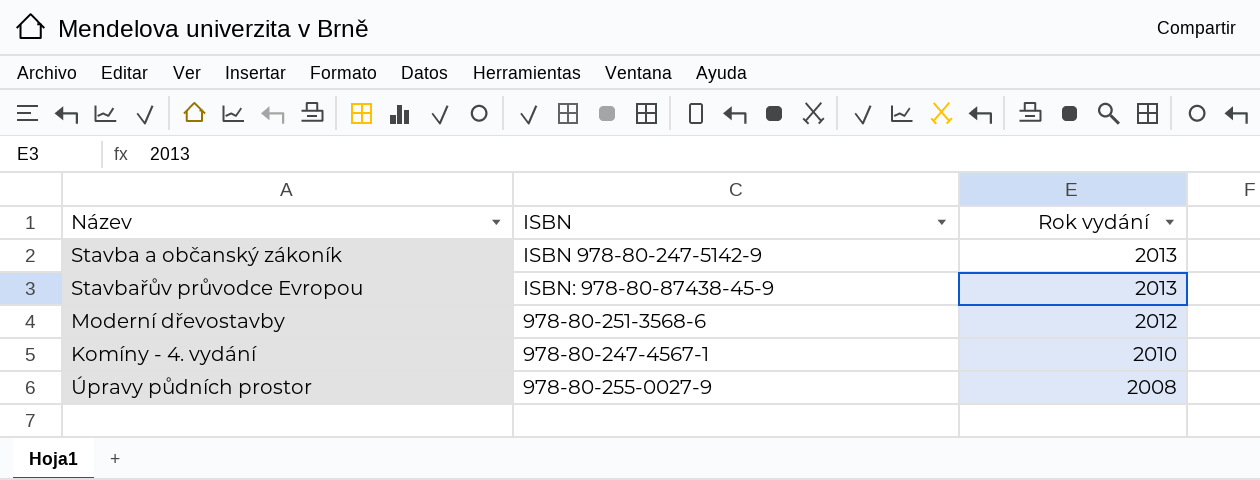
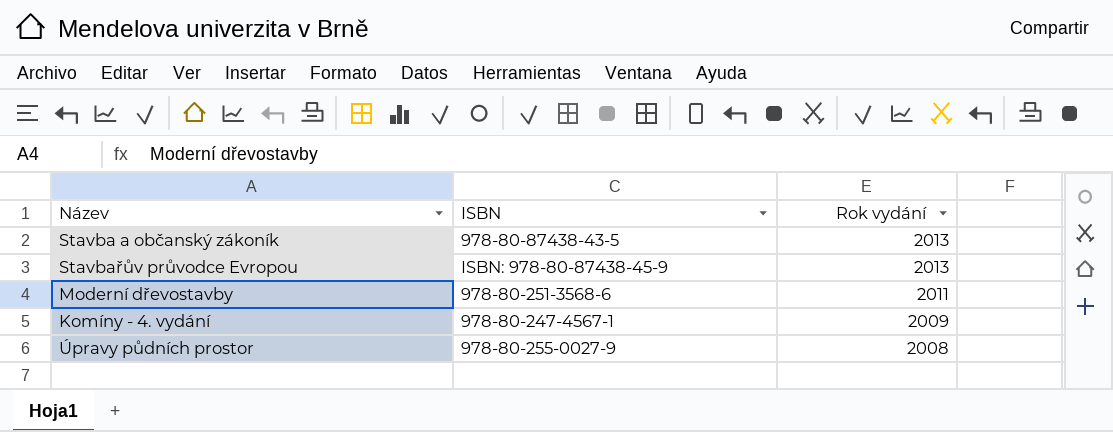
Stavba a občanský zákoník | ISBN: ISBN 978-80-247-5142-9 -> 978-80-87438-43-5
Moderní dřevostavby | Rok vydání: 2012 -> 2011
Komíny - 4. vydání | Rok vydání: 2010 -> 2009

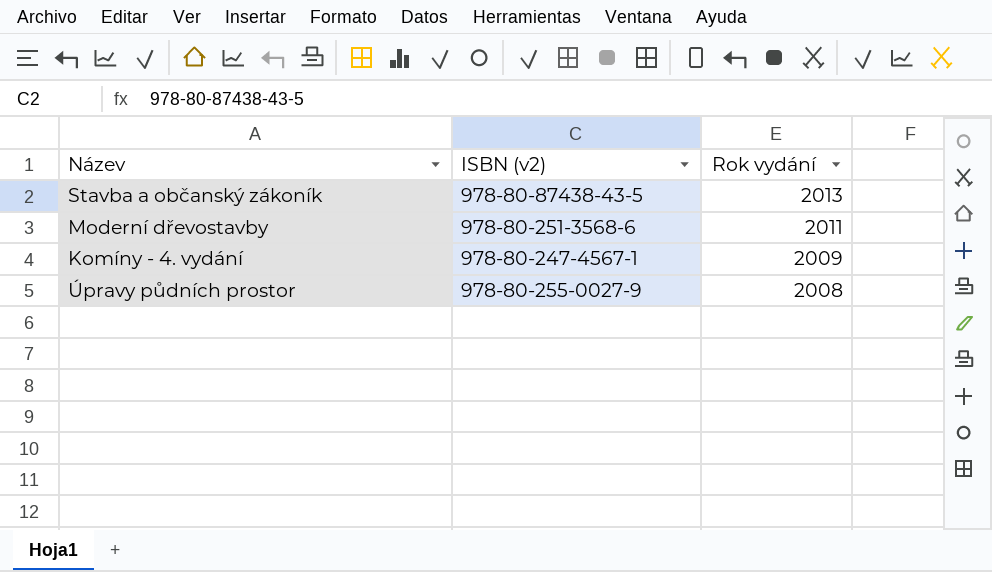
column name: ISBN -> ISBN (v2)
row Stavbařův průvodce Evropou: ISBN: 978-80-87438-45-9 | 2013 -> none

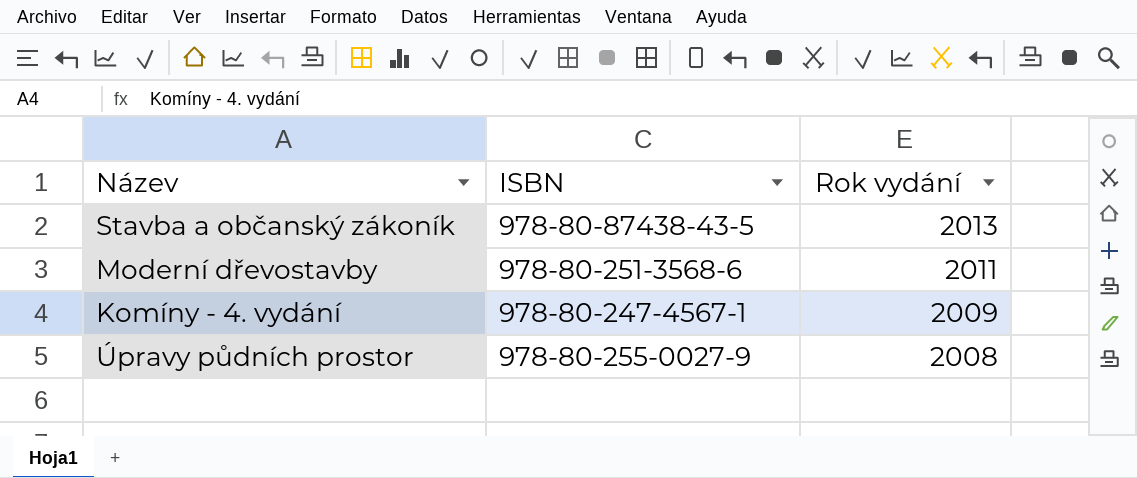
column name: ISBN (v2) -> ISBN

